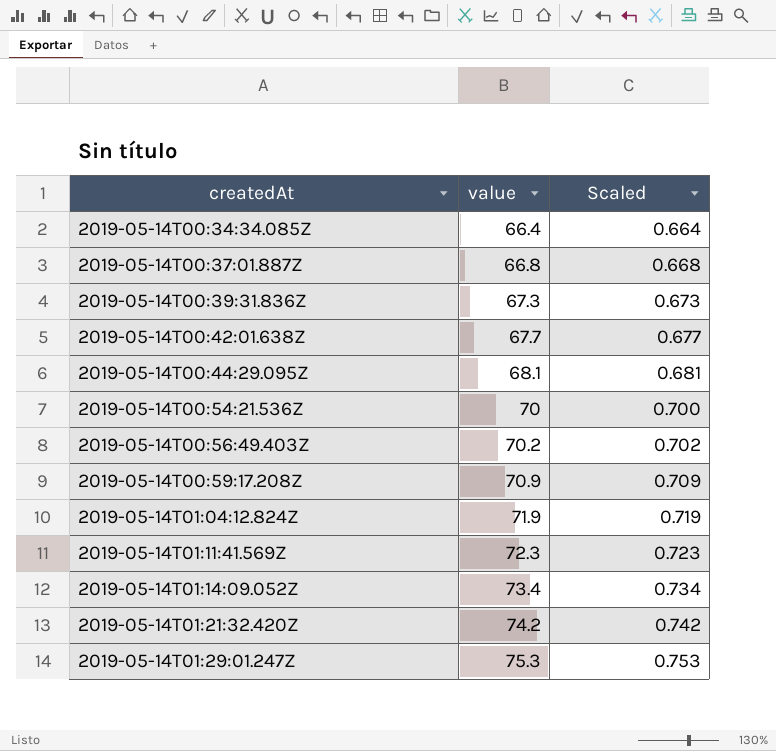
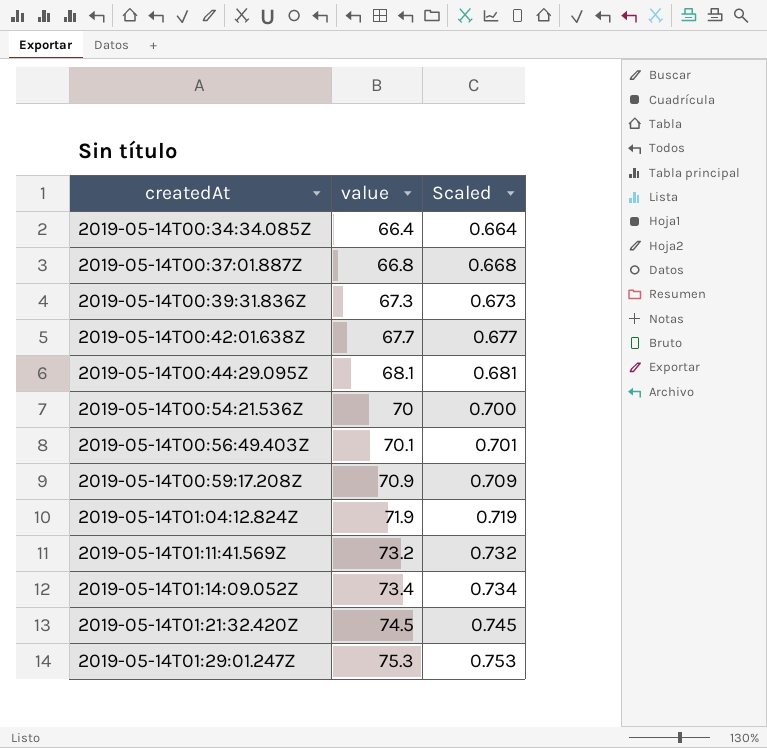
2019-05-14T00:56:49.403Z | value: 70.2 -> 70.1
2019-05-14T00:56:49.403Z | Scaled: 0.702 -> 0.701
2019-05-14T01:11:41.569Z | value: 72.3 -> 73.2
2019-05-14T01:11:41.569Z | Scaled: 0.723 -> 0.732
2019-05-14T01:21:32.420Z | value: 74.2 -> 74.5
2019-05-14T01:21:32.420Z | Scaled: 0.742 -> 0.745

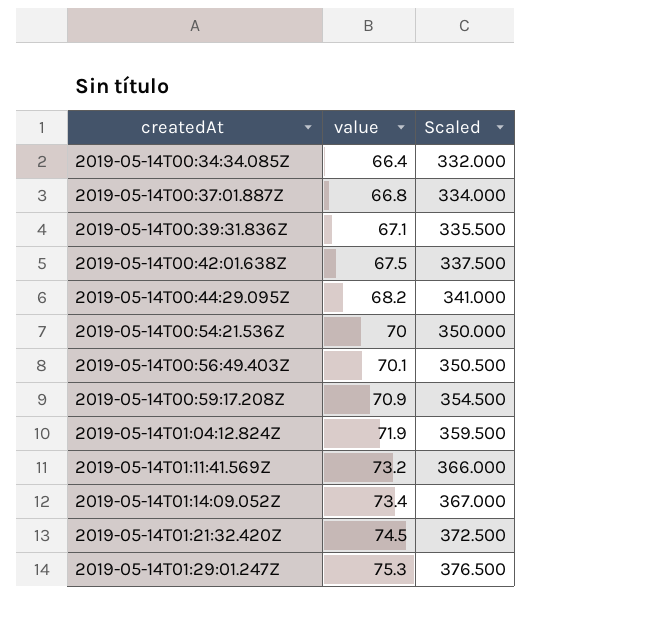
column Scaled | formula: [value] * 0.01 -> [value] * 5
2019-05-14T00:39:31.836Z | value: 67.3 -> 67.1
2019-05-14T00:42:01.638Z | value: 67.7 -> 67.5
2019-05-14T00:44:29.095Z | value: 68.1 -> 68.2

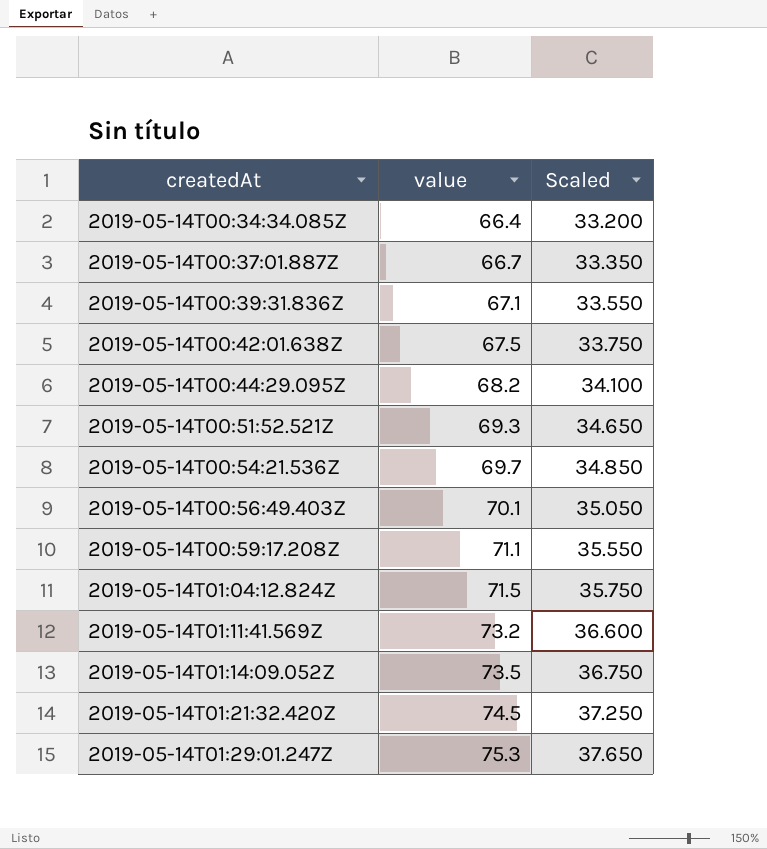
column Scaled | formula: [value] * 5 -> [value] * 0.5
2019-05-14T00:37:01.887Z | value: 66.8 -> 66.7
row 2019-05-14T00:51:52.521Z: none -> 69.3 | 34.650
2019-05-14T00:54:21.536Z | value: 70 -> 69.7
2019-05-14T00:59:17.208Z | value: 70.9 -> 71.1
2019-05-14T01:04:12.824Z | value: 71.9 -> 71.5
2019-05-14T01:14:09.052Z | value: 73.4 -> 73.5

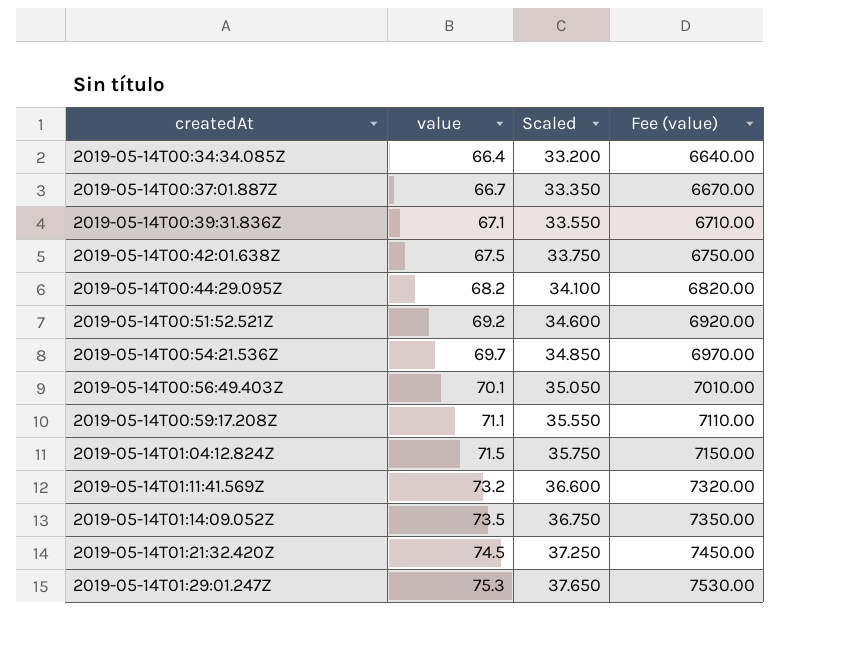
column Fee (value) | formula: none -> [value] * 100
2019-05-14T00:51:52.521Z | value: 69.3 -> 69.2
2019-05-14T00:51:52.521Z | Scaled: 34.650 -> 34.600

